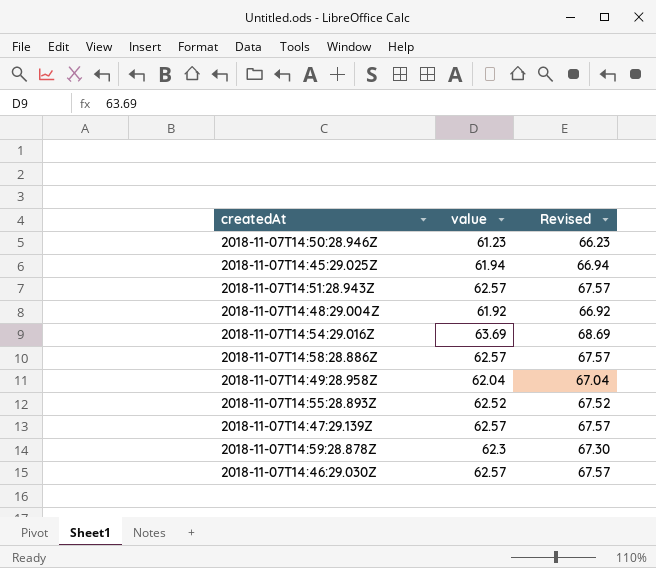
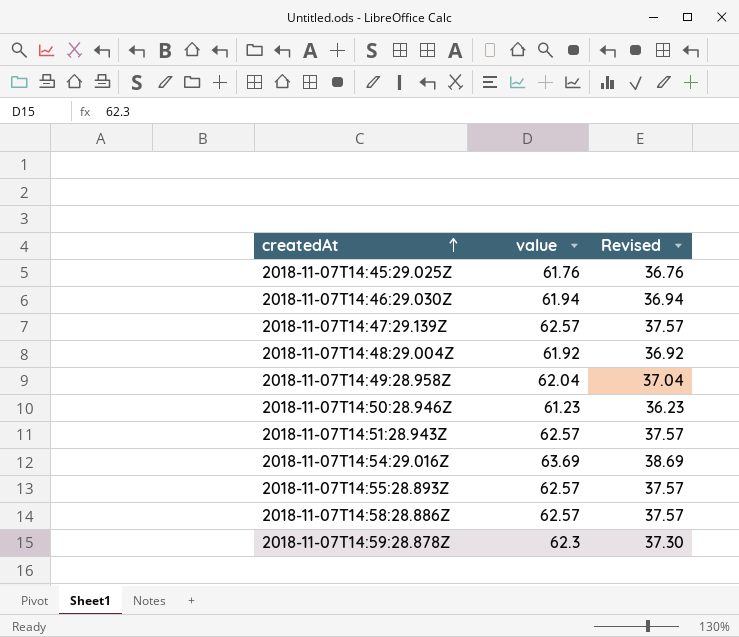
row order: none -> createdAt ascending
column Revised | formula: [value] + 5 -> [value] - 25
2018-11-07T14:45:29.025Z | value: 61.94 -> 61.76
2018-11-07T14:46:29.030Z | value: 62.57 -> 61.94
2018-11-07T14:55:28.893Z | value: 62.52 -> 62.57

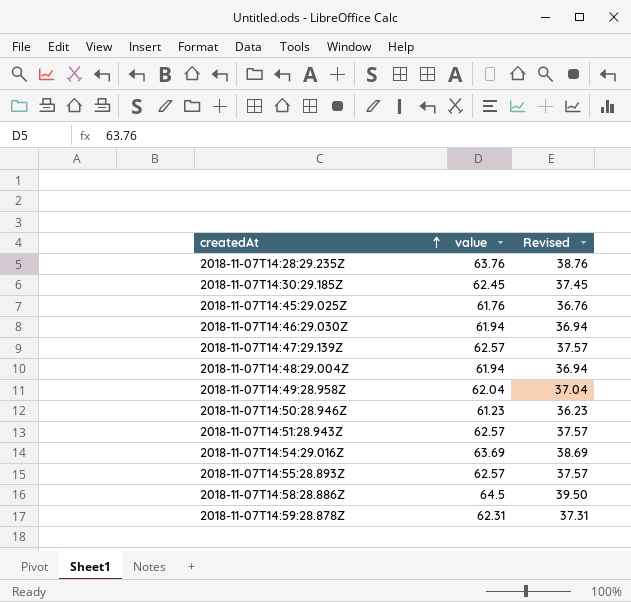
row 2018-11-07T14:28:29.235Z: none -> 63.76 | 38.76
row 2018-11-07T14:30:29.185Z: none -> 62.45 | 37.45
2018-11-07T14:48:29.004Z | value: 61.92 -> 61.94
2018-11-07T14:48:29.004Z | Revised: 36.92 -> 36.94
2018-11-07T14:58:28.886Z | value: 62.57 -> 64.5
2018-11-07T14:58:28.886Z | Revised: 37.57 -> 39.50
2018-11-07T14:59:28.878Z | value: 62.3 -> 62.31
2018-11-07T14:59:28.878Z | Revised: 37.30 -> 37.31

